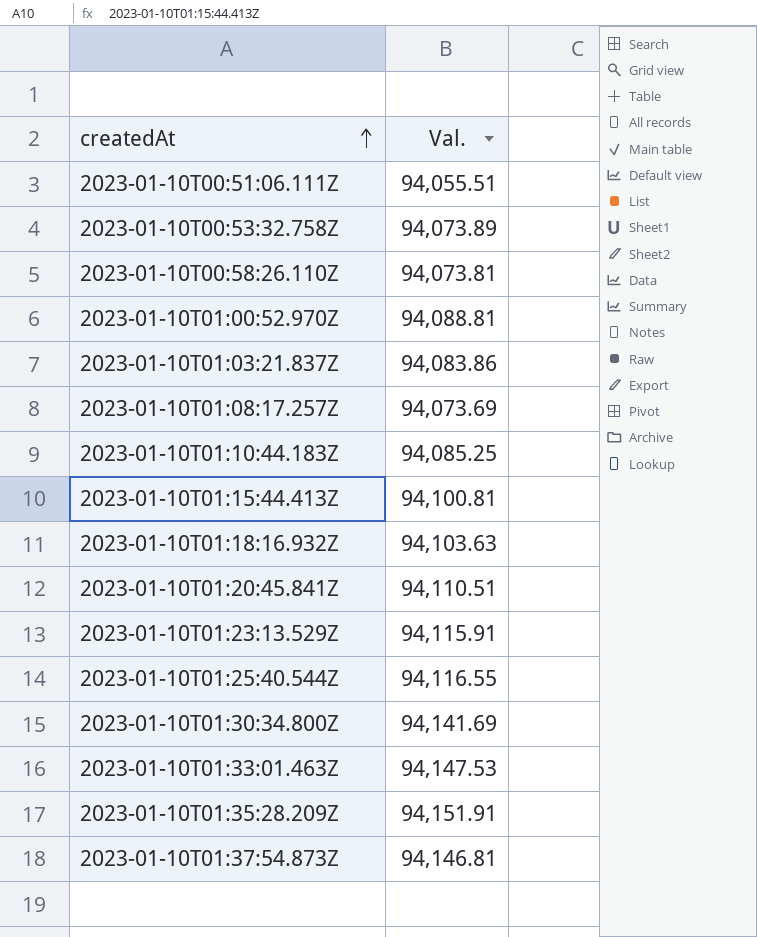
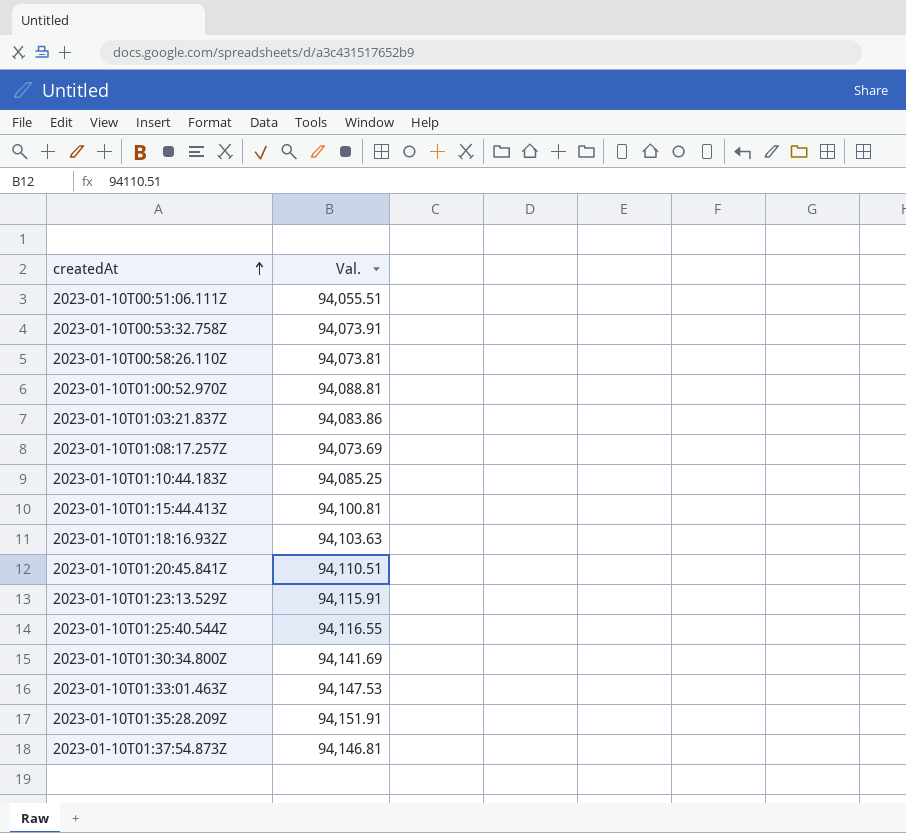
2023-01-10T00:53:32.758Z | Val.: 94,073.89 -> 94,073.91

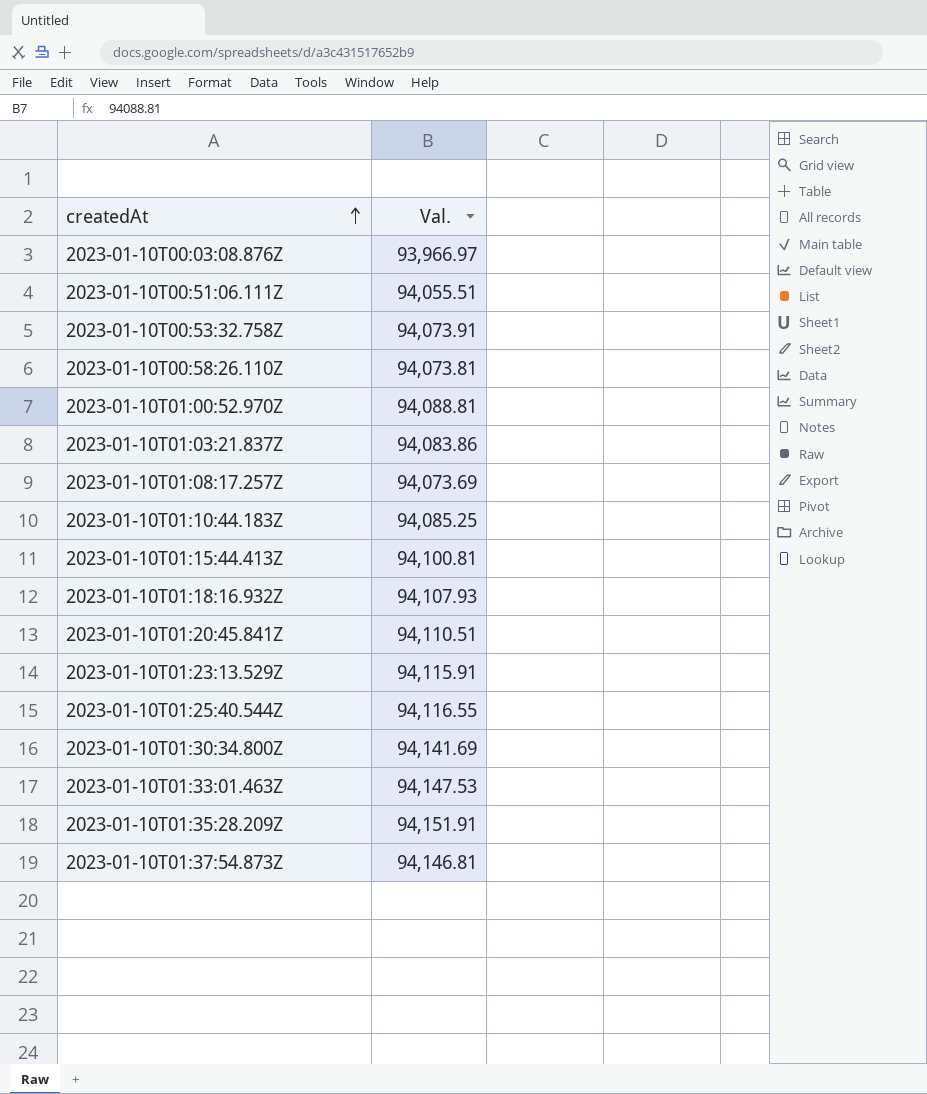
row 2023-01-10T00:03:08.876Z: none -> 93,966.97
2023-01-10T01:18:16.932Z | Val.: 94,103.63 -> 94,107.93

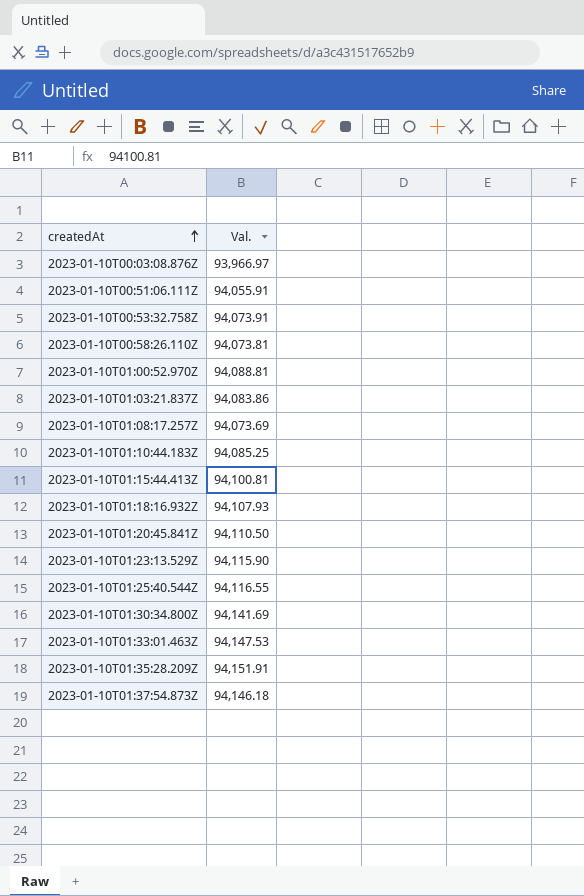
2023-01-10T00:51:06.111Z | Val.: 94,055.51 -> 94,055.91
2023-01-10T01:20:45.841Z | Val.: 94,110.51 -> 94,110.50
2023-01-10T01:23:13.529Z | Val.: 94,115.91 -> 94,115.90
2023-01-10T01:37:54.873Z | Val.: 94,146.81 -> 94,146.18

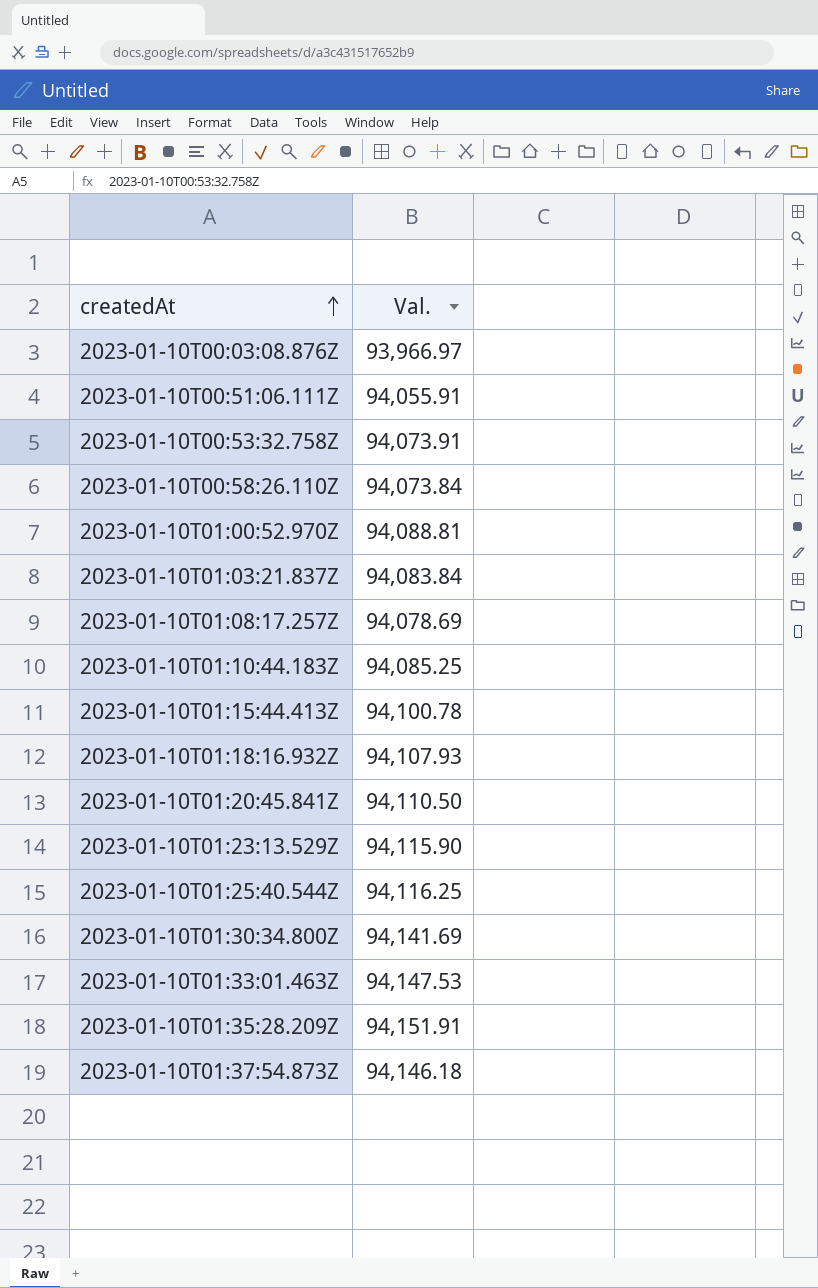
2023-01-10T00:58:26.110Z | Val.: 94,073.81 -> 94,073.84
2023-01-10T01:03:21.837Z | Val.: 94,083.86 -> 94,083.84
2023-01-10T01:08:17.257Z | Val.: 94,073.69 -> 94,078.69
2023-01-10T01:15:44.413Z | Val.: 94,100.81 -> 94,100.78
2023-01-10T01:25:40.544Z | Val.: 94,116.55 -> 94,116.25

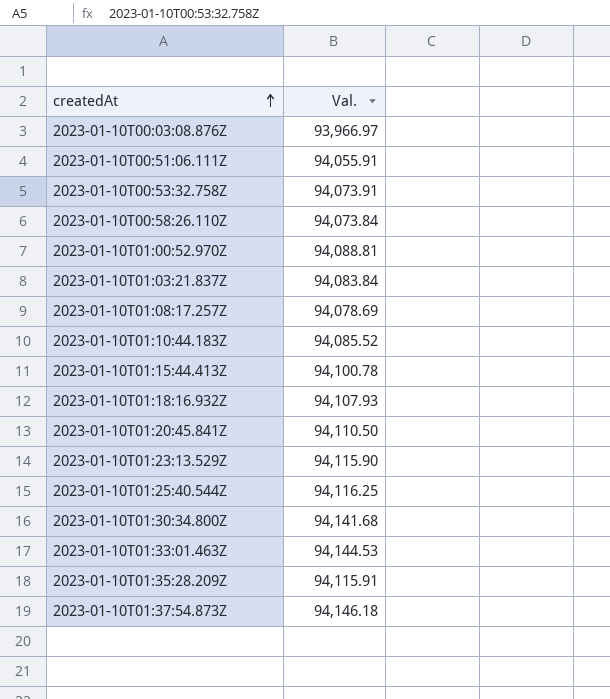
2023-01-10T01:10:44.183Z | Val.: 94,085.25 -> 94,085.52
2023-01-10T01:30:34.800Z | Val.: 94,141.69 -> 94,141.68
2023-01-10T01:33:01.463Z | Val.: 94,147.53 -> 94,144.53
2023-01-10T01:35:28.209Z | Val.: 94,151.91 -> 94,115.91

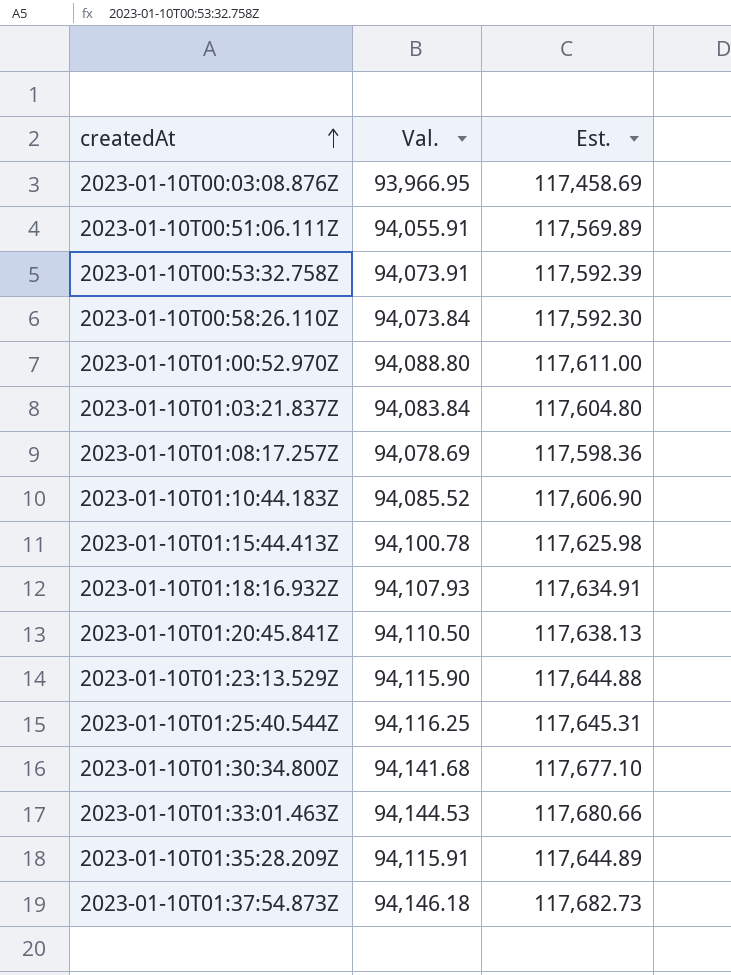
column Est. | formula: none -> [Val.] * 1.25
2023-01-10T00:03:08.876Z | Val.: 93,966.97 -> 93,966.95
2023-01-10T01:00:52.970Z | Val.: 94,088.81 -> 94,088.80

